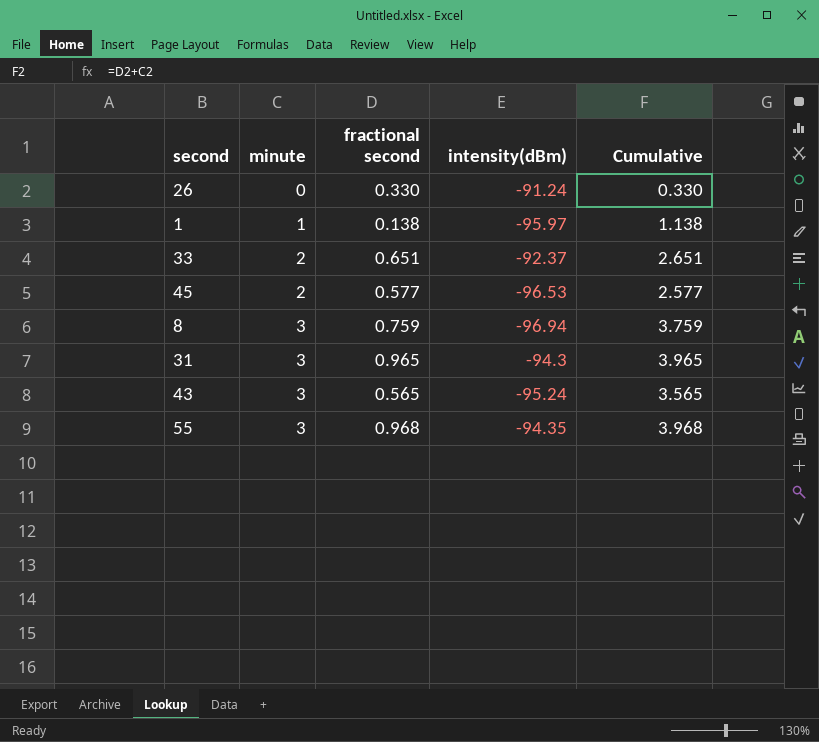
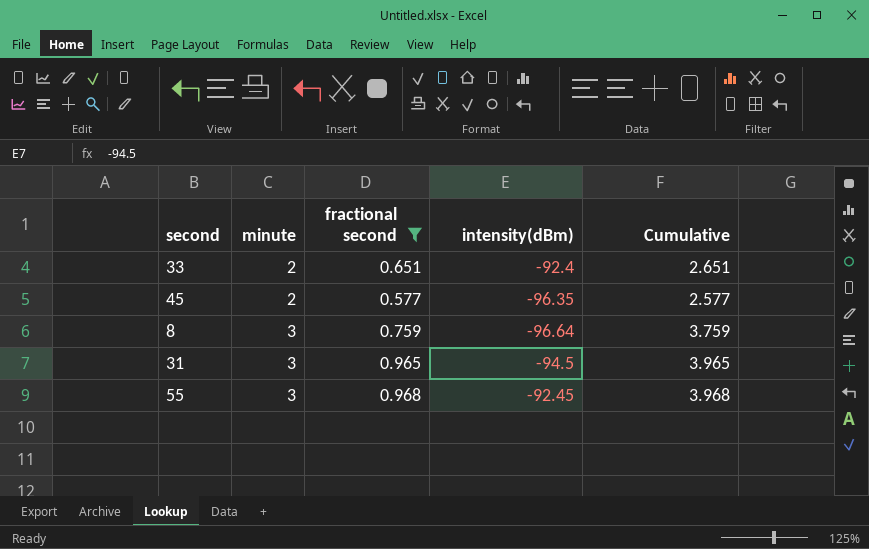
filter: none -> fractional second >= 0.577
33 | intensity(dBm): -92.37 -> -92.4
45 | intensity(dBm): -96.53 -> -96.35
8 | intensity(dBm): -96.94 -> -96.64
31 | intensity(dBm): -94.3 -> -94.5
55 | intensity(dBm): -94.35 -> -92.45

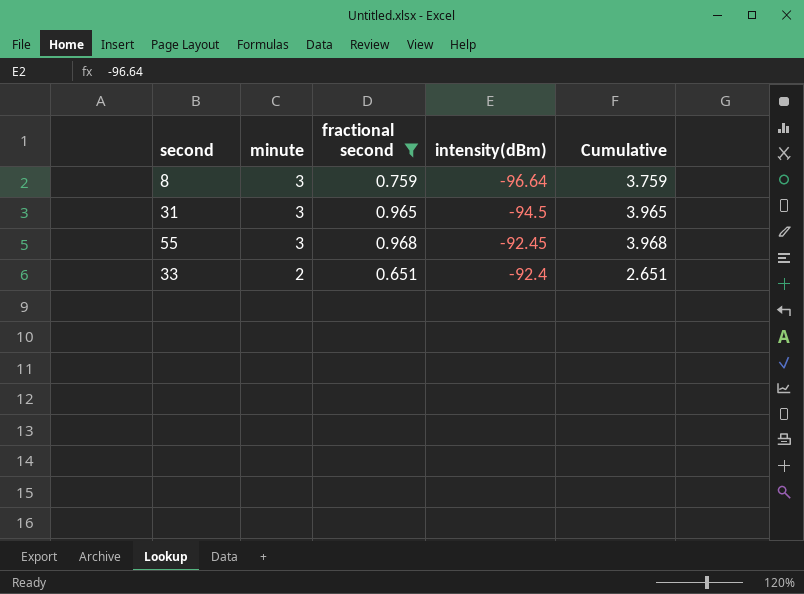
row order: minute ascending -> minute descending
row 45: 2 | 0.577 | -96.35 | 2.577 -> none

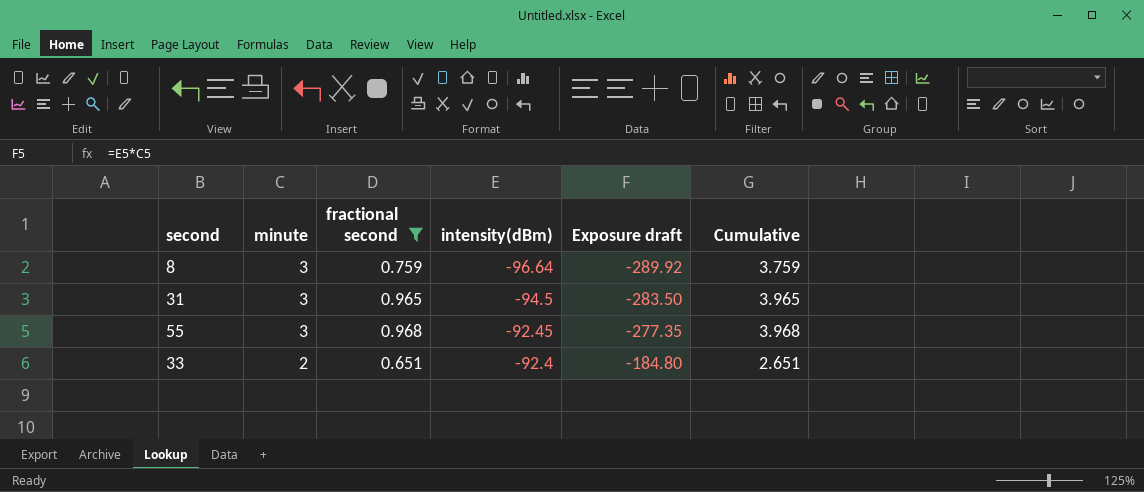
column Exposure draft | formula: none -> [minute] * [intensity(dBm)]

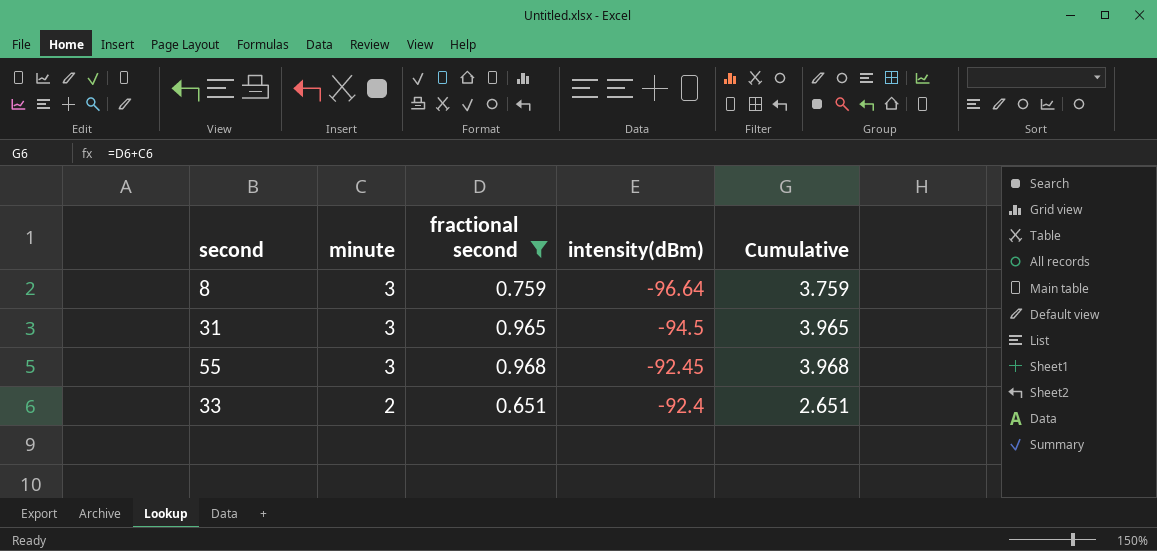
column Exposure draft | formula: [minute] * [intensity(dBm)] -> none

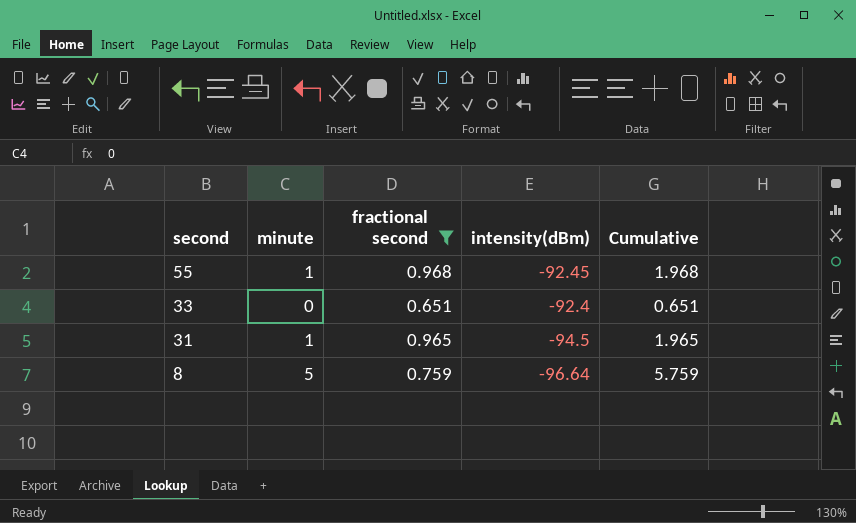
row order: minute descending -> second descending
55 | minute: 3 -> 1
55 | Cumulative: 3.968 -> 1.968
33 | minute: 2 -> 0
33 | Cumulative: 2.651 -> 0.651
31 | minute: 3 -> 1
31 | Cumulative: 3.965 -> 1.965
8 | minute: 3 -> 5
8 | Cumulative: 3.759 -> 5.759

